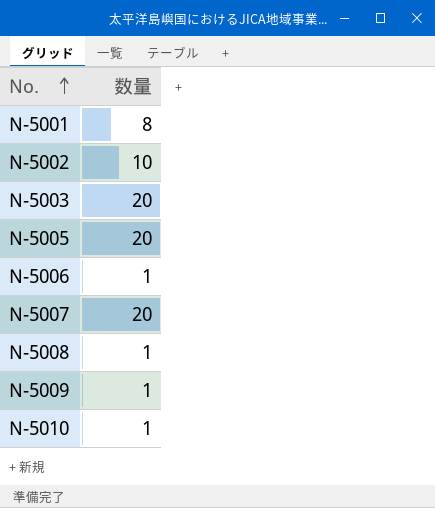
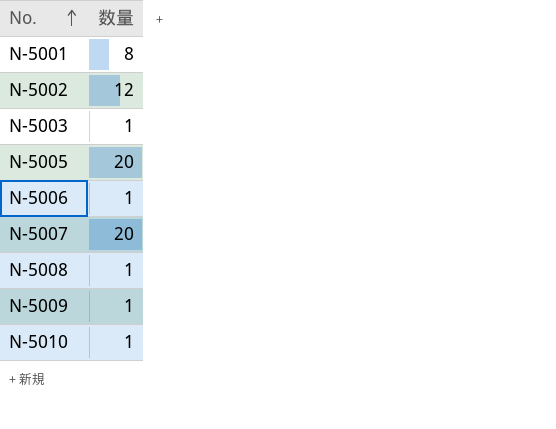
N-5002 | 数量: 10 -> 12
N-5003 | 数量: 20 -> 1

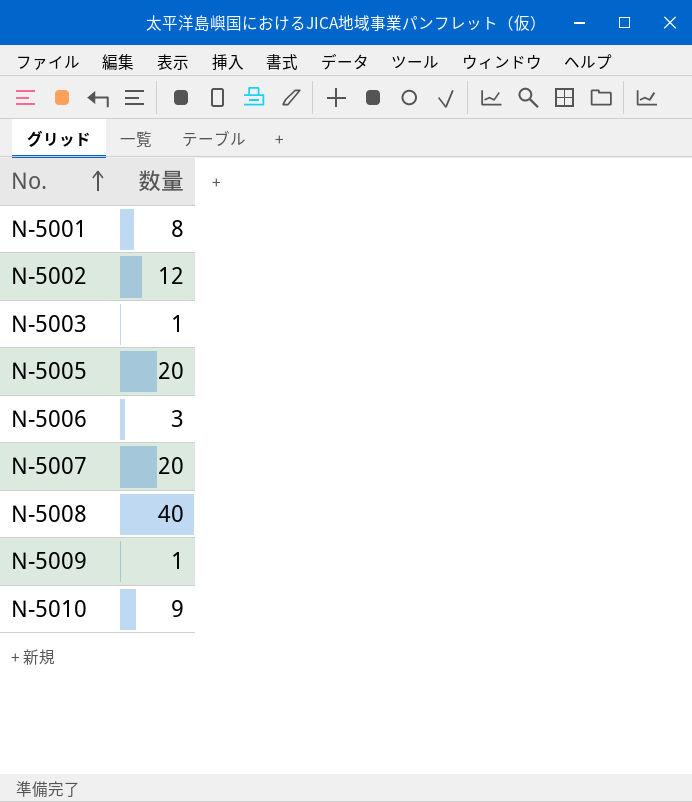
N-5006 | 数量: 1 -> 3
N-5008 | 数量: 1 -> 40
N-5010 | 数量: 1 -> 9

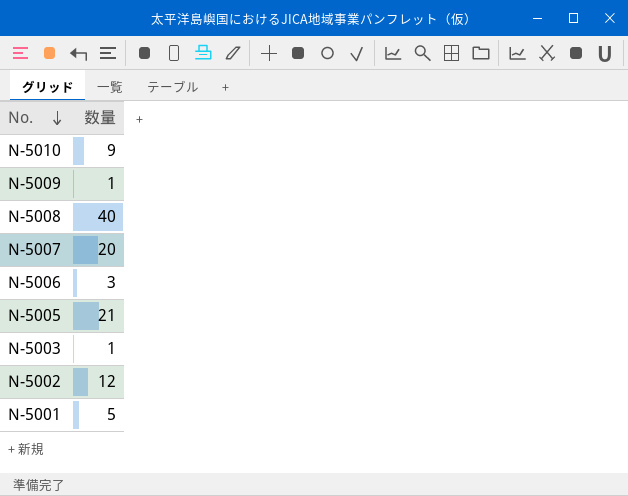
row order: No. ascending -> No. descending
N-5005 | 数量: 20 -> 21
N-5001 | 数量: 8 -> 5

